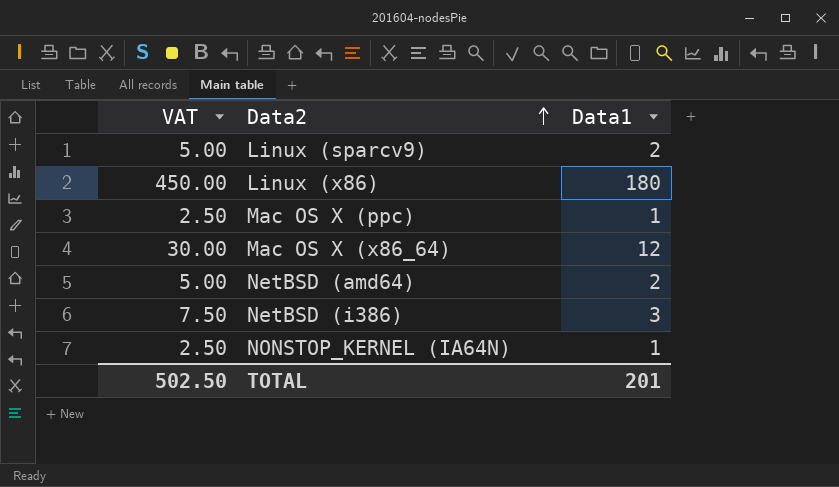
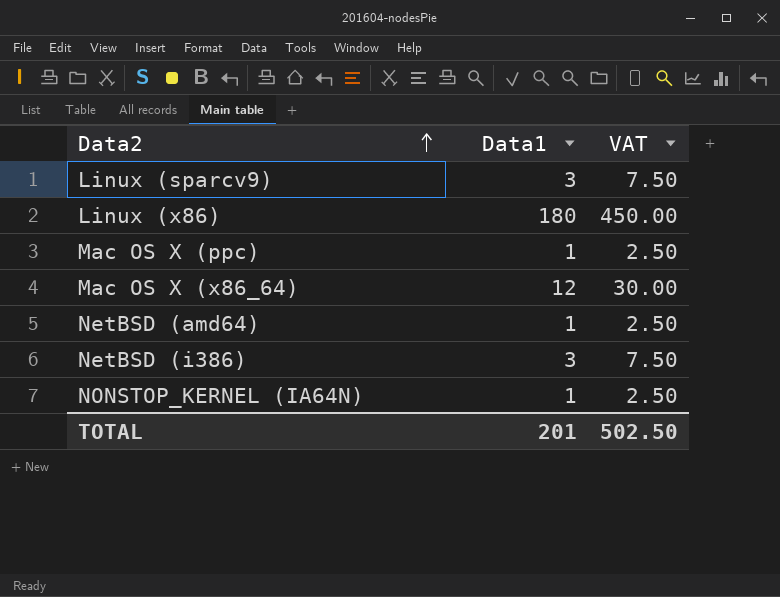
column VAT | position: 1 -> 3
Linux (sparcv9) | Data1: 2 -> 3
Linux (sparcv9) | VAT: 5.00 -> 7.50
NetBSD (amd64) | Data1: 2 -> 1
NetBSD (amd64) | VAT: 5.00 -> 2.50

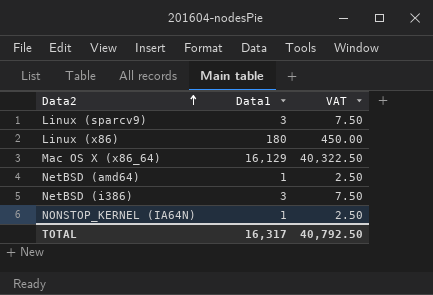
row Mac OS X (ppc): 1 | 2.50 -> none
Mac OS X (x86_64) | Data1: 12 -> 16,129
Mac OS X (x86_64) | VAT: 30.00 -> 40,322.50
TOTAL | Data1: 201 -> 16,317
TOTAL | VAT: 502.50 -> 40,792.50

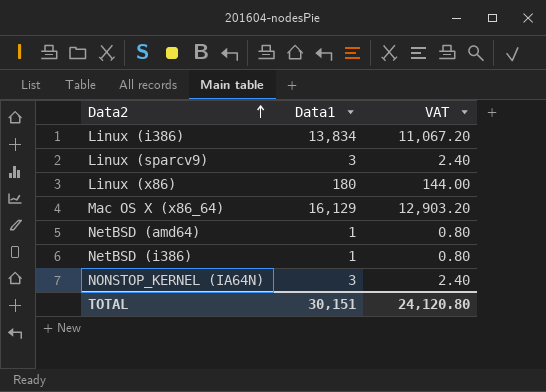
column VAT | formula: [Data1] * 2.5 -> [Data1] * 0.8
row Linux (i386): none -> 13,834 | 11,067.20
NetBSD (i386) | Data1: 3 -> 1
NONSTOP_KERNEL (IA64N) | Data1: 1 -> 3
TOTAL | Data1: 16,317 -> 30,151
TOTAL | VAT: 40,792.50 -> 24,120.80

